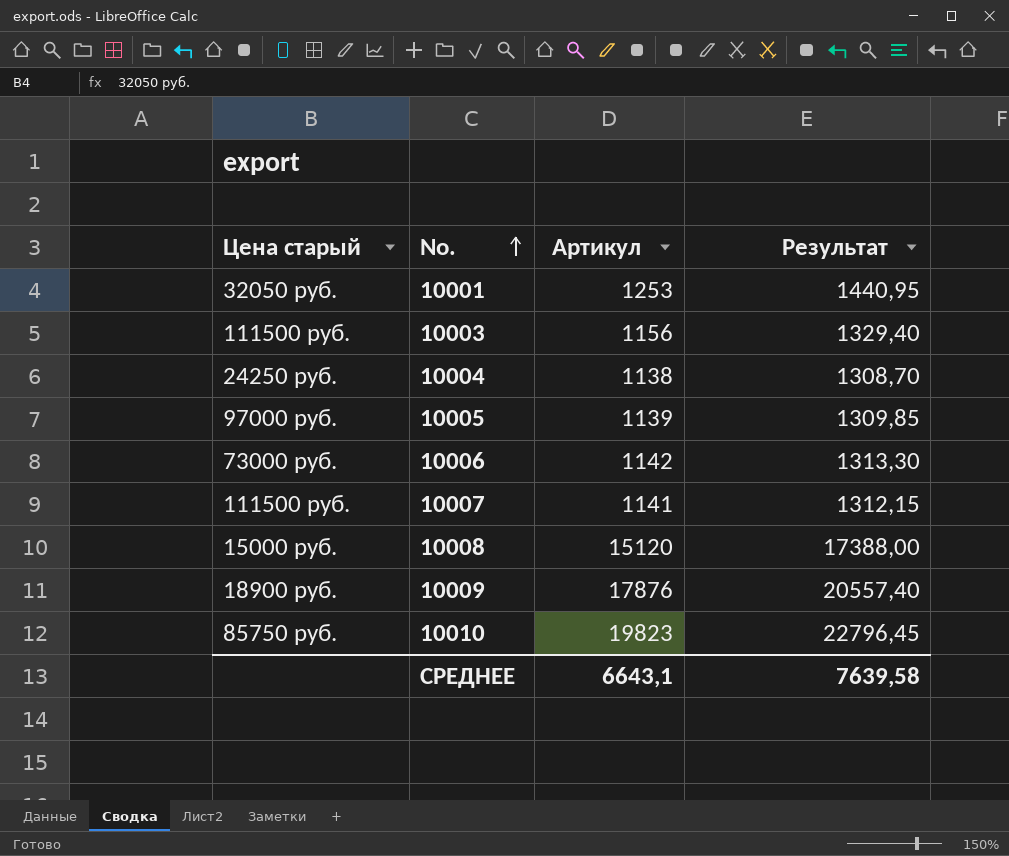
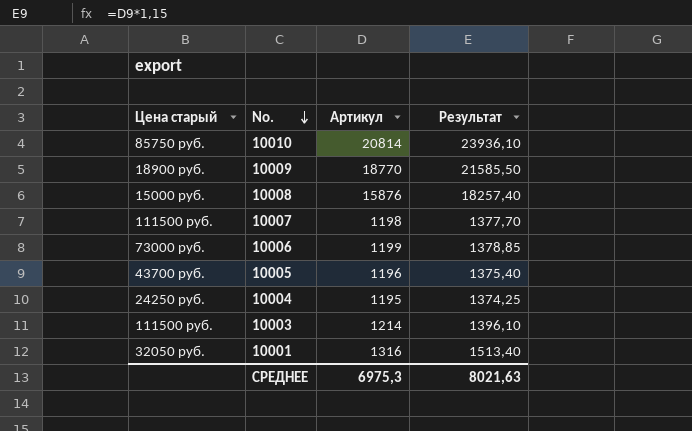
row order: No. ascending -> No. descending
10010 | Артикул: 19823 -> 20814
10010 | Результат: 22796,45 -> 23936,10
10009 | Артикул: 17876 -> 18770
10009 | Результат: 20557,40 -> 21585,50
10008 | Артикул: 15120 -> 15876
10008 | Результат: 17388,00 -> 18257,40
10007 | Артикул: 1141 -> 1198
10007 | Результат: 1312,15 -> 1377,70
10006 | Артикул: 1142 -> 1199
10006 | Результат: 1313,30 -> 1378,85
10005 | Цена старый: 97000 руб. -> 43700 руб.
10005 | Артикул: 1139 -> 1196
10005 | Результат: 1309,85 -> 1375,40
10004 | Артикул: 1138 -> 1195
10004 | Результат: 1308,70 -> 1374,25
10003 | Артикул: 1156 -> 1214
10003 | Результат: 1329,40 -> 1396,10
10001 | Артикул: 1253 -> 1316
10001 | Результат: 1440,95 -> 1513,40
СРЕДНЕЕ | Артикул: 6643,1 -> 6975,3
СРЕДНЕЕ | Результат: 7639,58 -> 8021,63

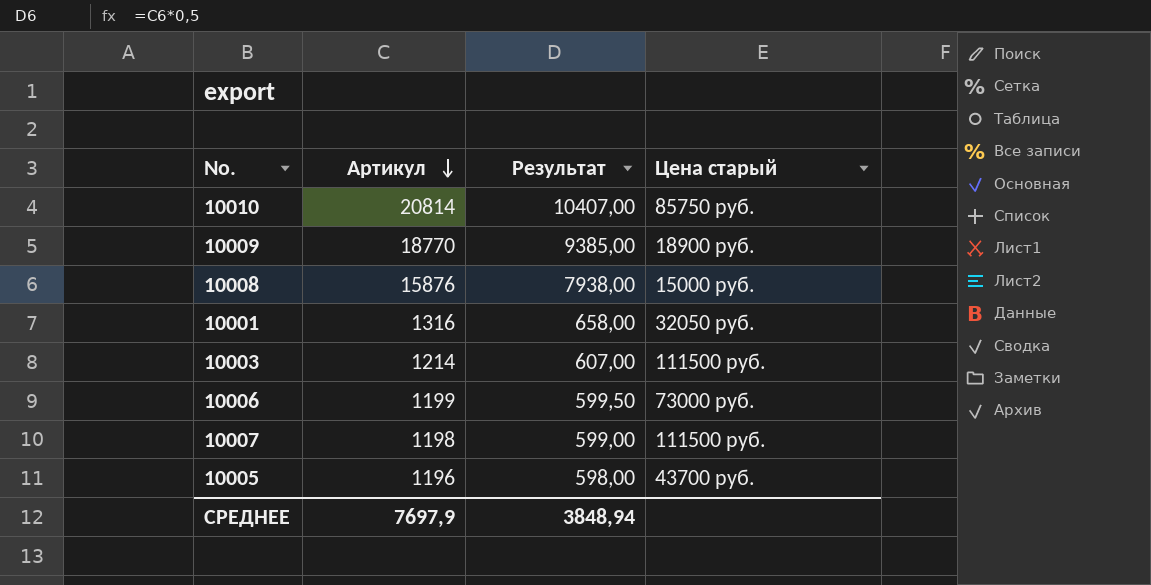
row order: No. descending -> Артикул descending
column Результат | formula: [Артикул] * 1,15 -> [Артикул] * 0,5
column Цена старый | position: 1 -> 4
row 10004: 24250 руб. | 1195 | 1374,25 -> none
СРЕДНЕЕ | Артикул: 6975,3 -> 7697,9
СРЕДНЕЕ | Результат: 8021,63 -> 3848,94

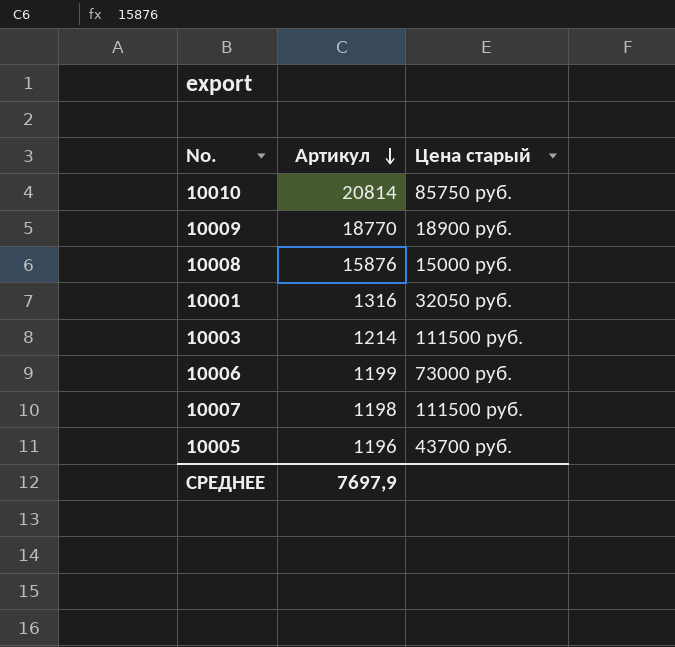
column Результат | formula: [Артикул] * 0,5 -> none

